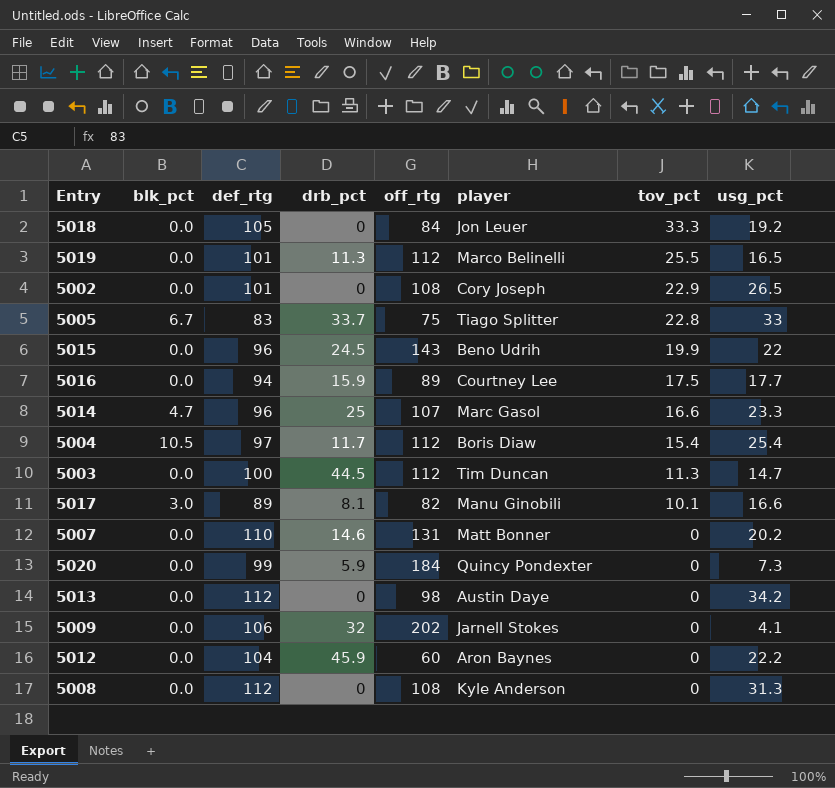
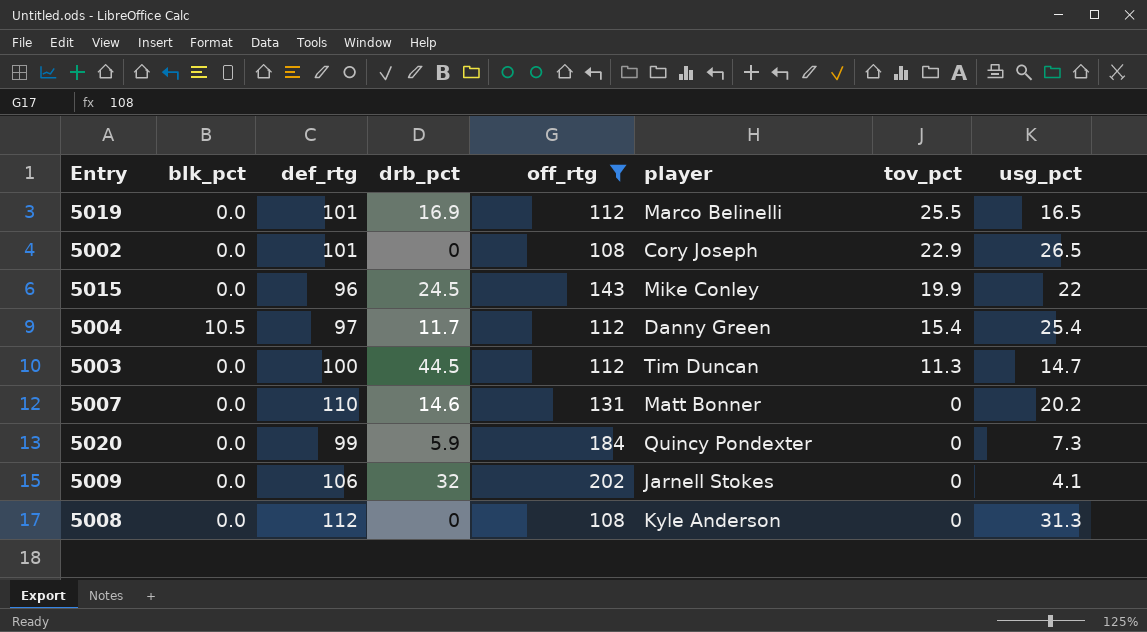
filter: none -> off_rtg >= 108
5019 | drb_pct: 11.3 -> 16.9
5015 | player: Beno Udrih -> Mike Conley
5004 | player: Boris Diaw -> Danny Green

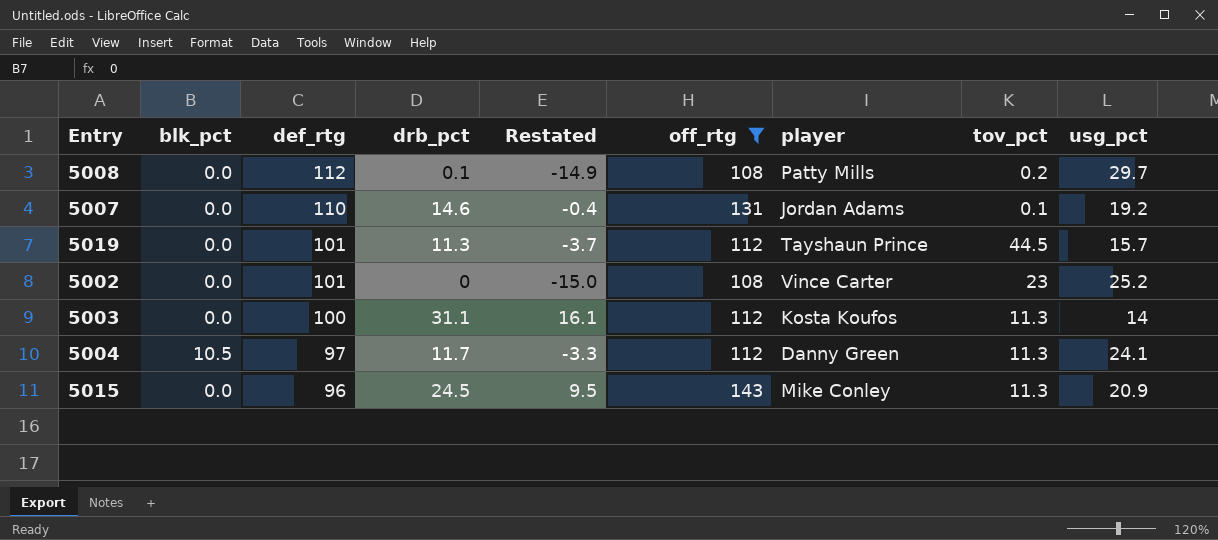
row order: tov_pct descending -> def_rtg descending
column Restated | formula: none -> [drb_pct] - 15
row 5020: 0.0 | 99 | 5.9 | 184 | Quincy Pondexter | 0 | 7.3 -> none
row 5009: 0.0 | 106 | 32 | 202 | Jarnell Stokes | 0 | 4.1 -> none
5008 | drb_pct: 0 -> 0.1
5008 | player: Kyle Anderson -> Patty Mills
5008 | tov_pct: 0 -> 0.2
5008 | usg_pct: 31.3 -> 29.7
5007 | player: Matt Bonner -> Jordan Adams
5007 | tov_pct: 0 -> 0.1
5007 | usg_pct: 20.2 -> 19.2
5019 | drb_pct: 16.9 -> 11.3
5019 | player: Marco Belinelli -> Tayshaun Prince
5019 | tov_pct: 25.5 -> 44.5
5019 | usg_pct: 16.5 -> 15.7
5002 | player: Cory Joseph -> Vince Carter
5002 | tov_pct: 22.9 -> 23
5002 | usg_pct: 26.5 -> 25.2
5003 | drb_pct: 44.5 -> 31.1
5003 | player: Tim Duncan -> Kosta Koufos
5003 | usg_pct: 14.7 -> 14
5004 | tov_pct: 15.4 -> 11.3
5004 | usg_pct: 25.4 -> 24.1
5015 | tov_pct: 19.9 -> 11.3
5015 | usg_pct: 22 -> 20.9

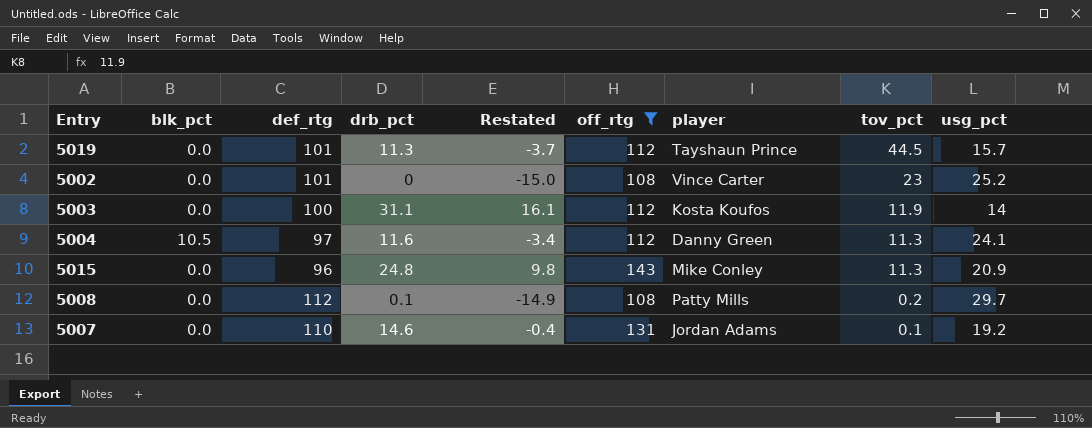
row order: def_rtg descending -> tov_pct descending
5003 | tov_pct: 11.3 -> 11.9
5004 | drb_pct: 11.7 -> 11.6
5004 | Restated: -3.3 -> -3.4
5015 | drb_pct: 24.5 -> 24.8
5015 | Restated: 9.5 -> 9.8

